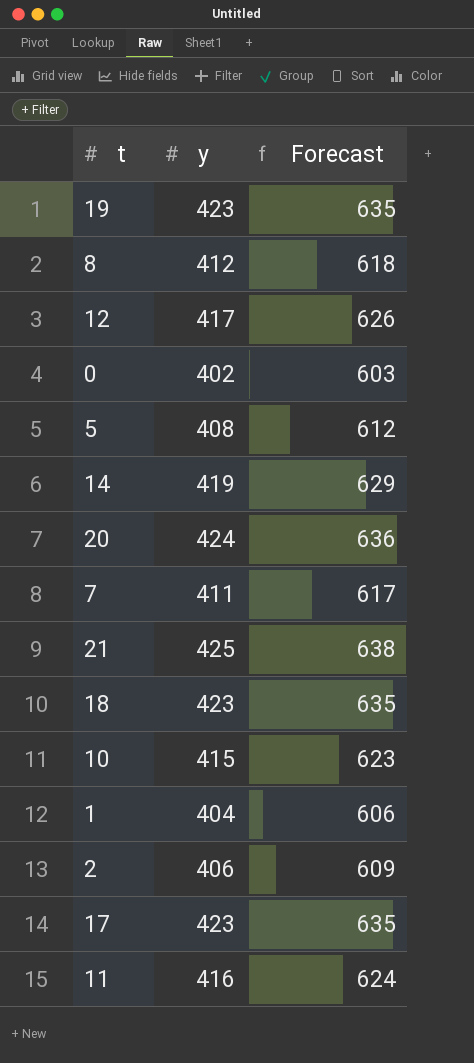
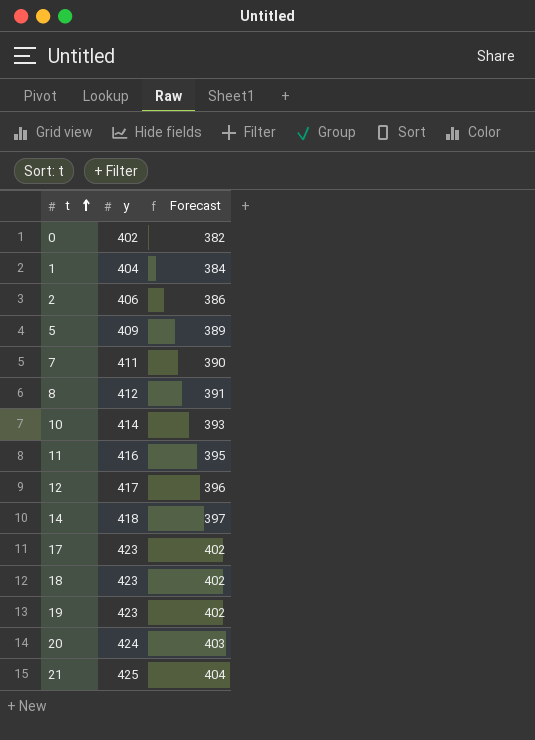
row order: none -> t ascending
column Forecast | formula: [y] * 1.5 -> [y] * 0.95
5 | y: 408 -> 409
10 | y: 415 -> 414
14 | y: 419 -> 418

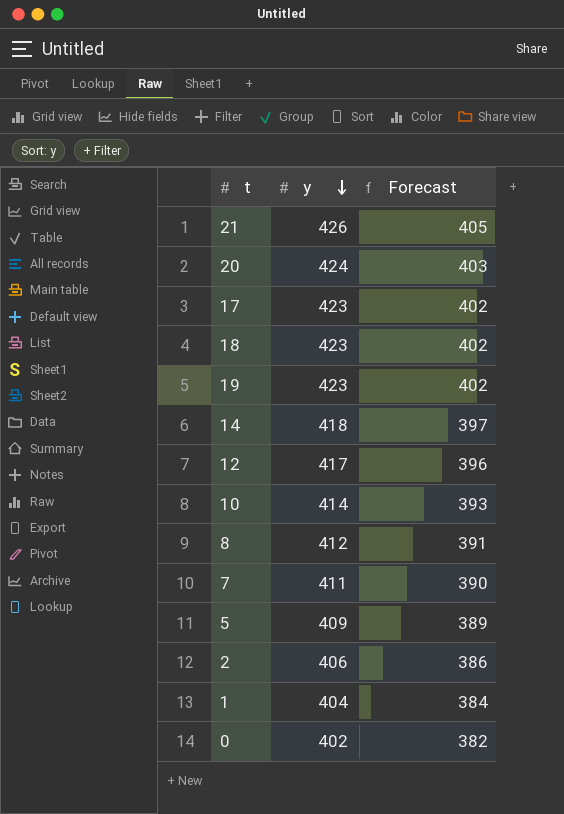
row order: t ascending -> y descending
row 11: 416 | 395 -> none
21 | y: 425 -> 426
21 | Forecast: 404 -> 405

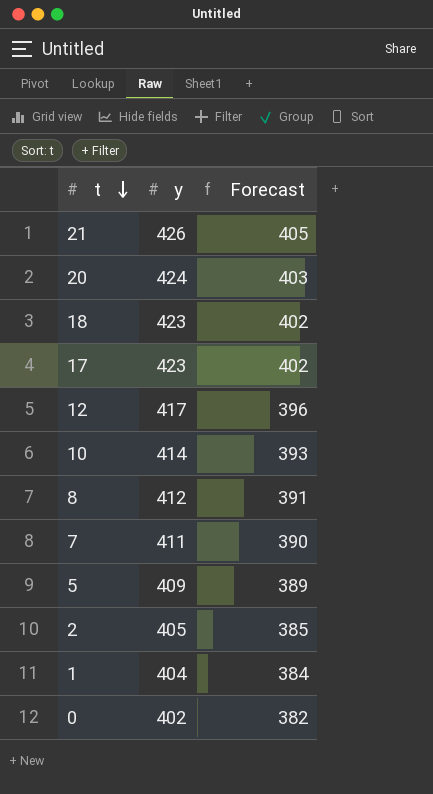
row order: y descending -> t descending
row 19: 423 | 402 -> none
row 14: 418 | 397 -> none
2 | y: 406 -> 405
2 | Forecast: 386 -> 385

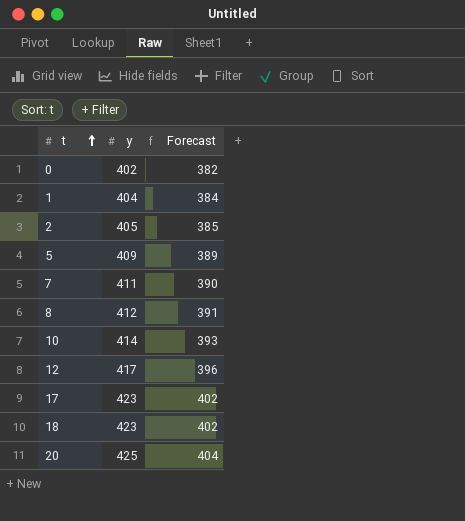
row order: t descending -> t ascending
row 21: 426 | 405 -> none
20 | y: 424 -> 425
20 | Forecast: 403 -> 404

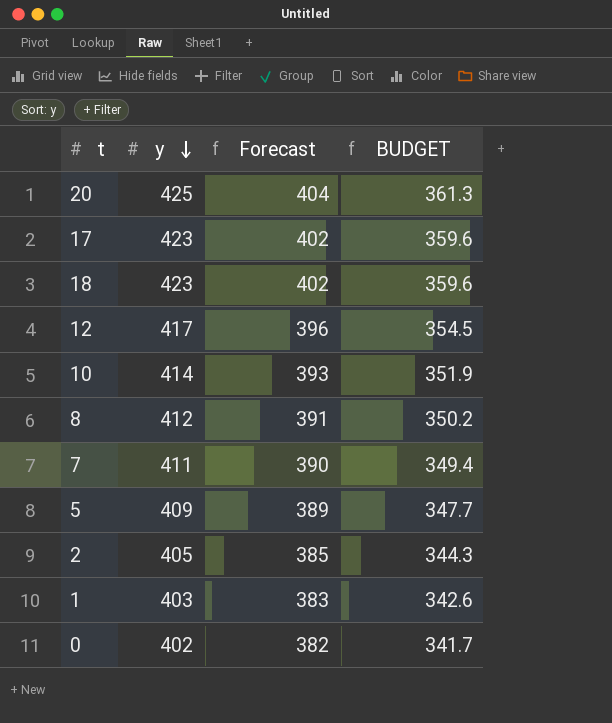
row order: t ascending -> y descending
column BUDGET | formula: none -> [y] * 0.85
1 | y: 404 -> 403
1 | Forecast: 384 -> 383

